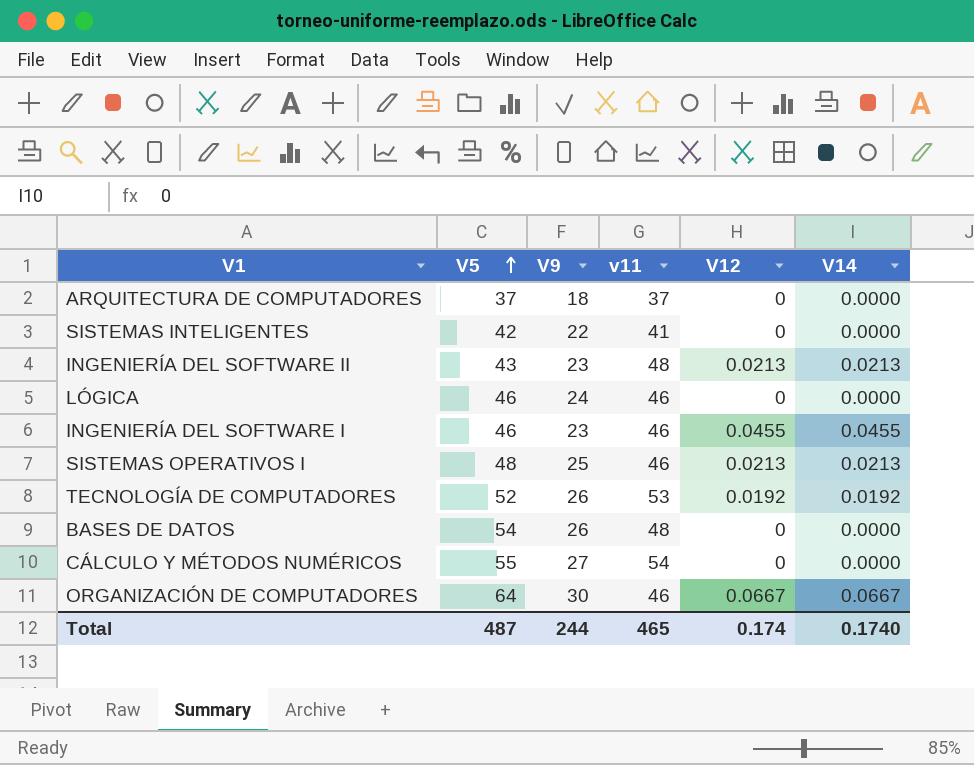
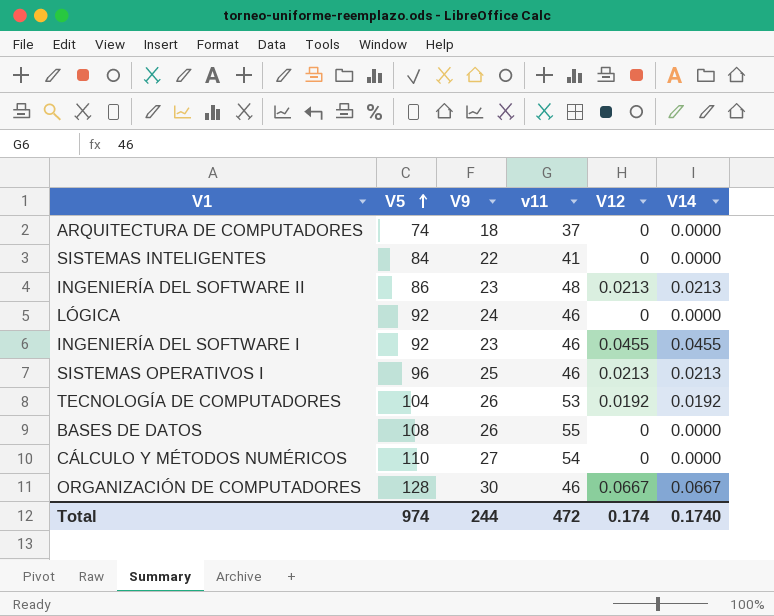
ARQUITECTURA DE COMPUTADORES | V5: 37 -> 74
SISTEMAS INTELIGENTES | V5: 42 -> 84
INGENIERÍA DEL SOFTWARE II | V5: 43 -> 86
LÓGICA | V5: 46 -> 92
INGENIERÍA DEL SOFTWARE I | V5: 46 -> 92
SISTEMAS OPERATIVOS I | V5: 48 -> 96
TECNOLOGÍA DE COMPUTADORES | V5: 52 -> 104
BASES DE DATOS | V5: 54 -> 108
BASES DE DATOS | v11: 48 -> 55
CÁLCULO Y MÉTODOS NUMÉRICOS | V5: 55 -> 110
ORGANIZACIÓN DE COMPUTADORES | V5: 64 -> 128
Total | V5: 487 -> 974
Total | v11: 465 -> 472

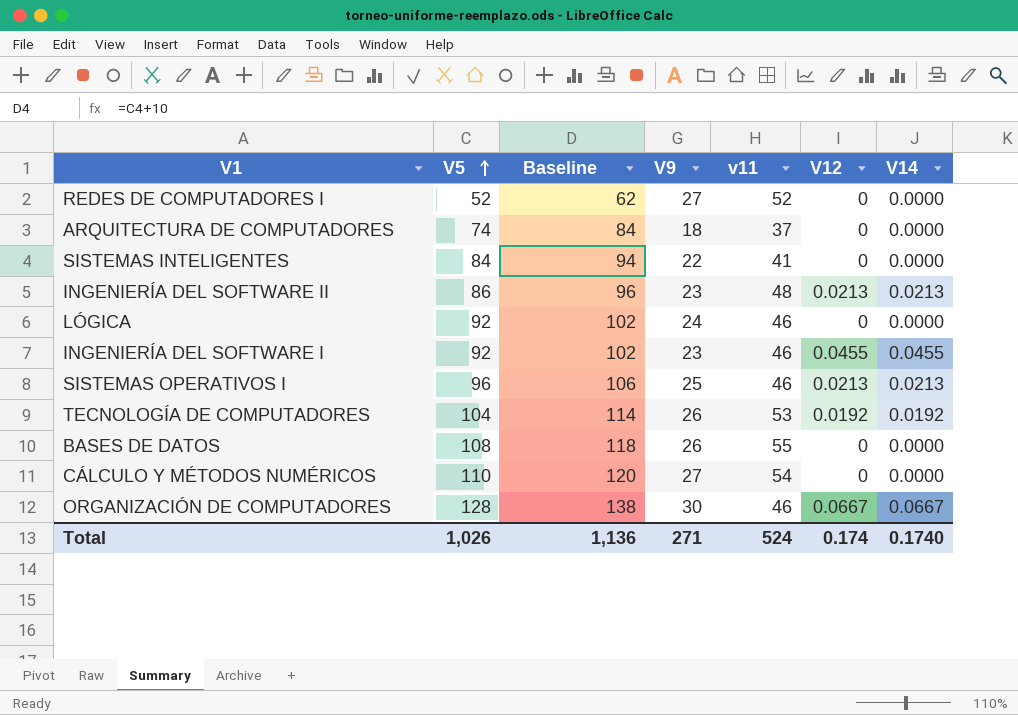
column Baseline | formula: none -> [V5] + 10
row REDES DE COMPUTADORES I: none -> 52 | 62 | 27 | 52 | 0 | 0.0000
Total | V5: 974 -> 1,026
Total | V9: 244 -> 271
Total | v11: 472 -> 524

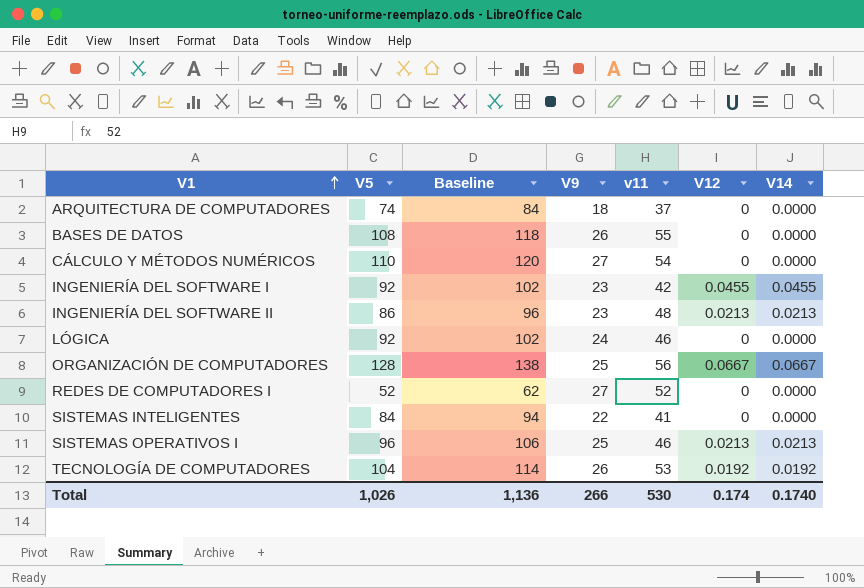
row order: V5 ascending -> V1 ascending
INGENIERÍA DEL SOFTWARE I | v11: 46 -> 42
ORGANIZACIÓN DE COMPUTADORES | V9: 30 -> 25
ORGANIZACIÓN DE COMPUTADORES | v11: 46 -> 56
Total | V9: 271 -> 266
Total | v11: 524 -> 530

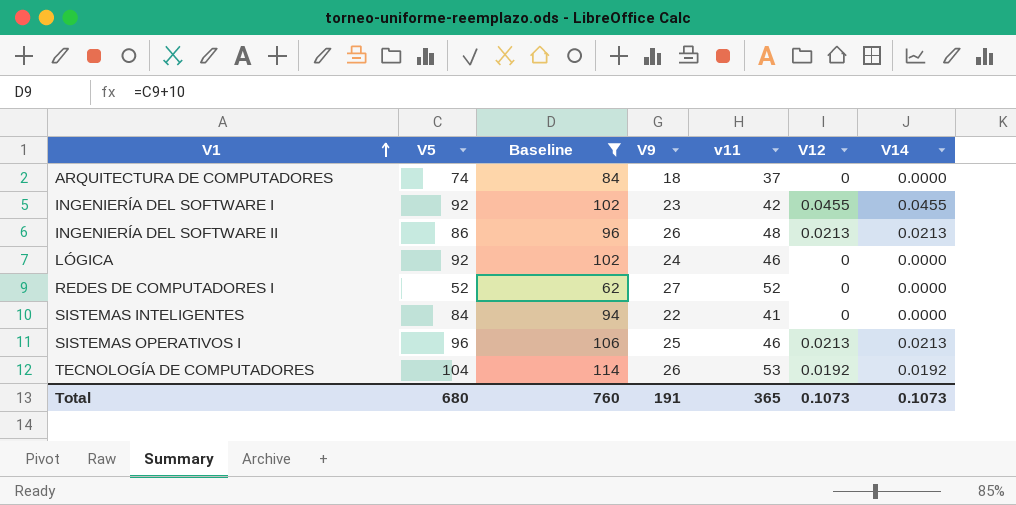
filter: none -> Baseline <= 114
INGENIERÍA DEL SOFTWARE II | V9: 23 -> 26
Total | V5: 1,026 -> 680
Total | Baseline: 1,136 -> 760
Total | V9: 266 -> 191
Total | v11: 530 -> 365
Total | V12: 0.174 -> 0.1073
Total | V14: 0.1740 -> 0.1073

